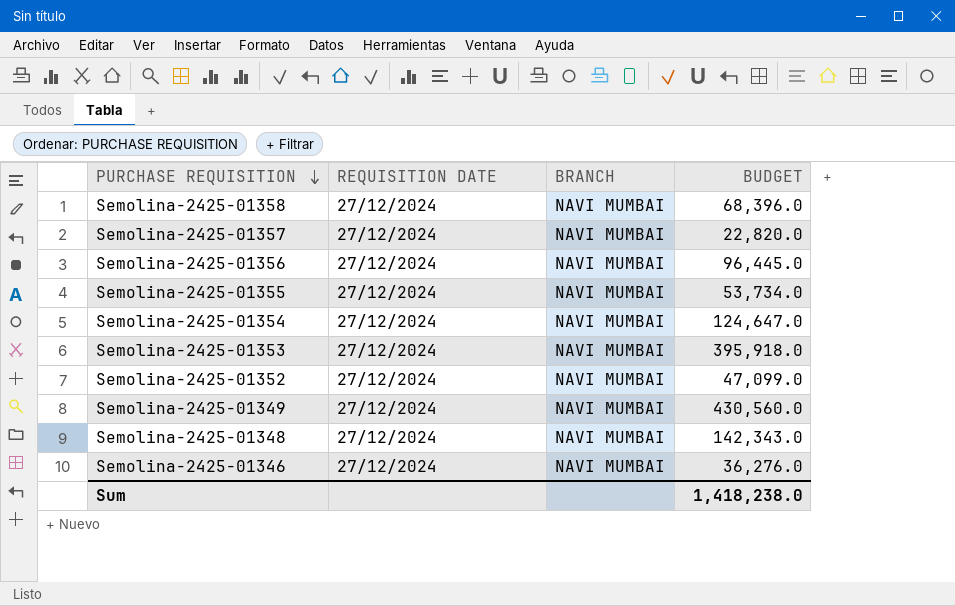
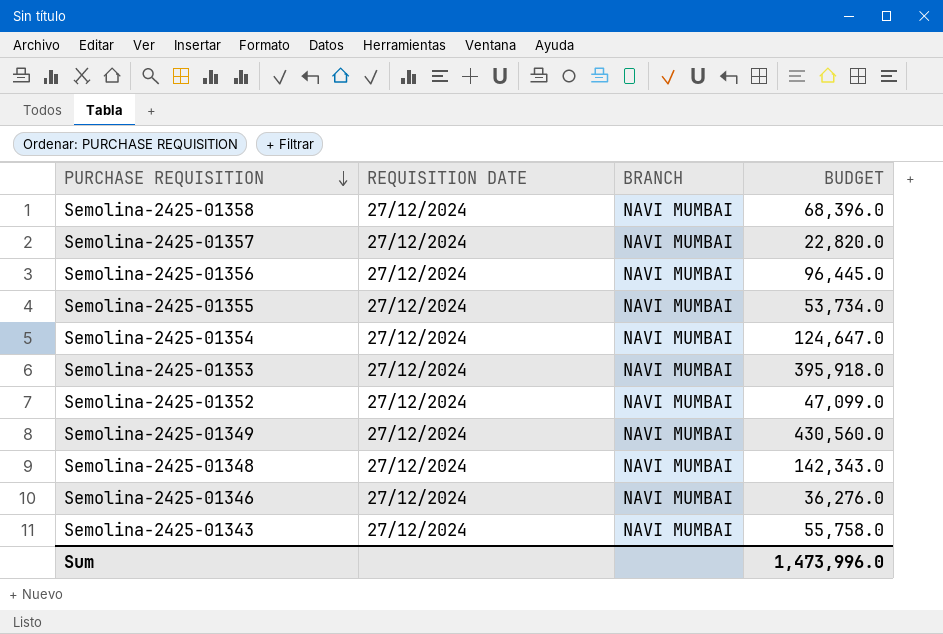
row Semolina-2425-01343: none -> 27/12/2024 | NAVI MUMBAI | 55,758.0
Sum | BUDGET: 1,418,238.0 -> 1,473,996.0

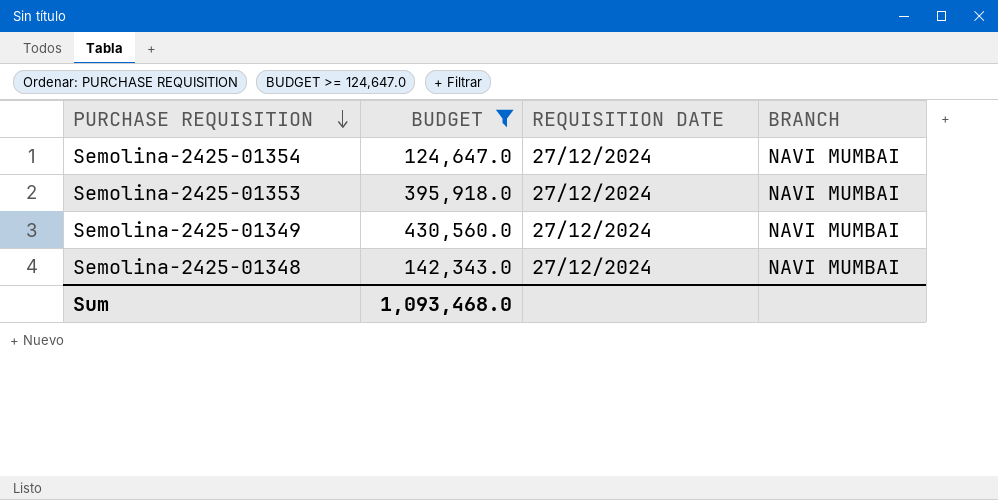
filter: none -> BUDGET >= 124,647.0
column BUDGET | position: 4 -> 2
Sum | BUDGET: 1,473,996.0 -> 1,093,468.0

